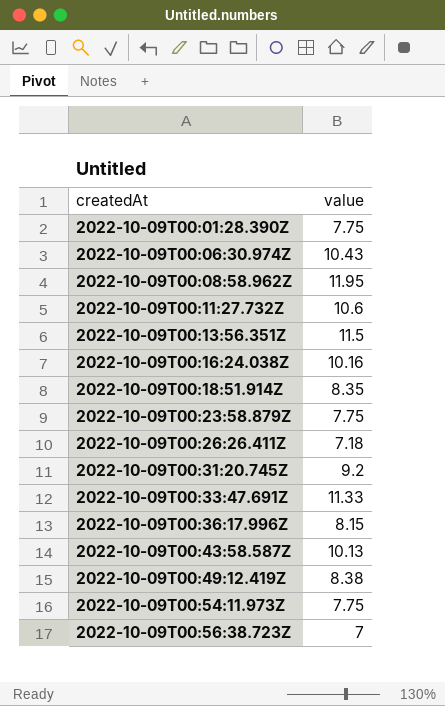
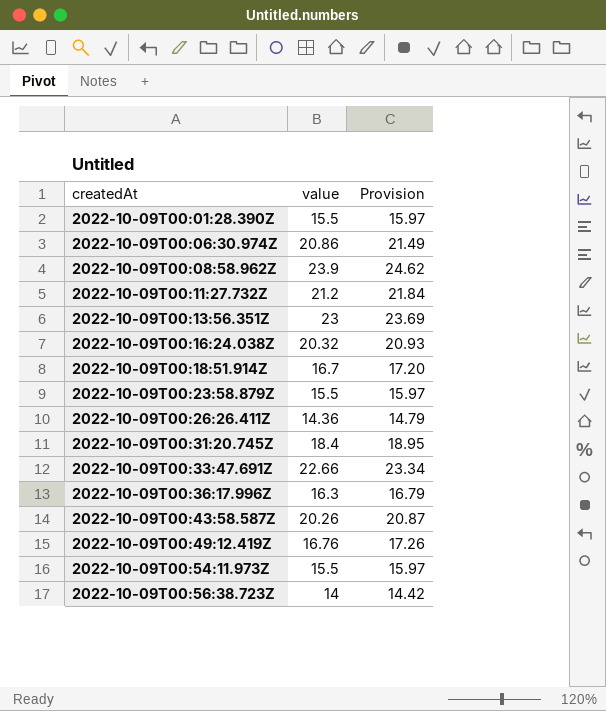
column Provision | formula: none -> [value] * 1.03
2022-10-09T00:01:28.390Z | value: 7.75 -> 15.5
2022-10-09T00:06:30.974Z | value: 10.43 -> 20.86
2022-10-09T00:08:58.962Z | value: 11.95 -> 23.9
2022-10-09T00:11:27.732Z | value: 10.6 -> 21.2
2022-10-09T00:13:56.351Z | value: 11.5 -> 23
2022-10-09T00:16:24.038Z | value: 10.16 -> 20.32
2022-10-09T00:18:51.914Z | value: 8.35 -> 16.7
2022-10-09T00:23:58.879Z | value: 7.75 -> 15.5
2022-10-09T00:26:26.411Z | value: 7.18 -> 14.36
2022-10-09T00:31:20.745Z | value: 9.2 -> 18.4
2022-10-09T00:33:47.691Z | value: 11.33 -> 22.66
2022-10-09T00:36:17.996Z | value: 8.15 -> 16.3
2022-10-09T00:43:58.587Z | value: 10.13 -> 20.26
2022-10-09T00:49:12.419Z | value: 8.38 -> 16.76
2022-10-09T00:54:11.973Z | value: 7.75 -> 15.5
2022-10-09T00:56:38.723Z | value: 7 -> 14

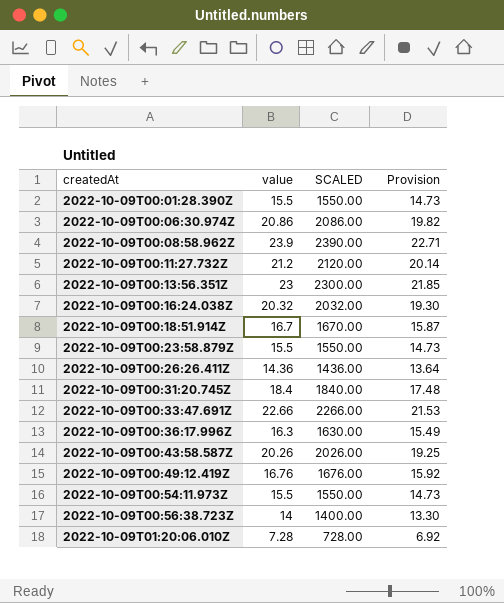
column SCALED | formula: none -> [value] * 100
column Provision | formula: [value] * 1.03 -> [value] * 0.95
row 2022-10-09T01:20:06.010Z: none -> 7.28 | 728.00 | 6.92

